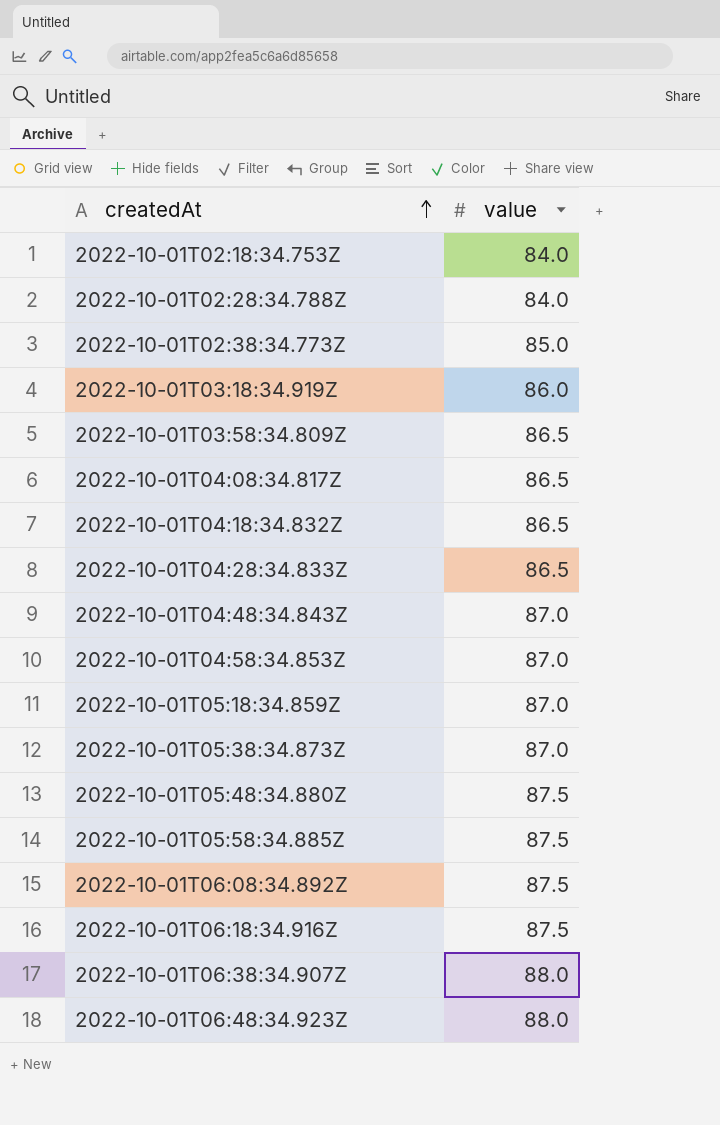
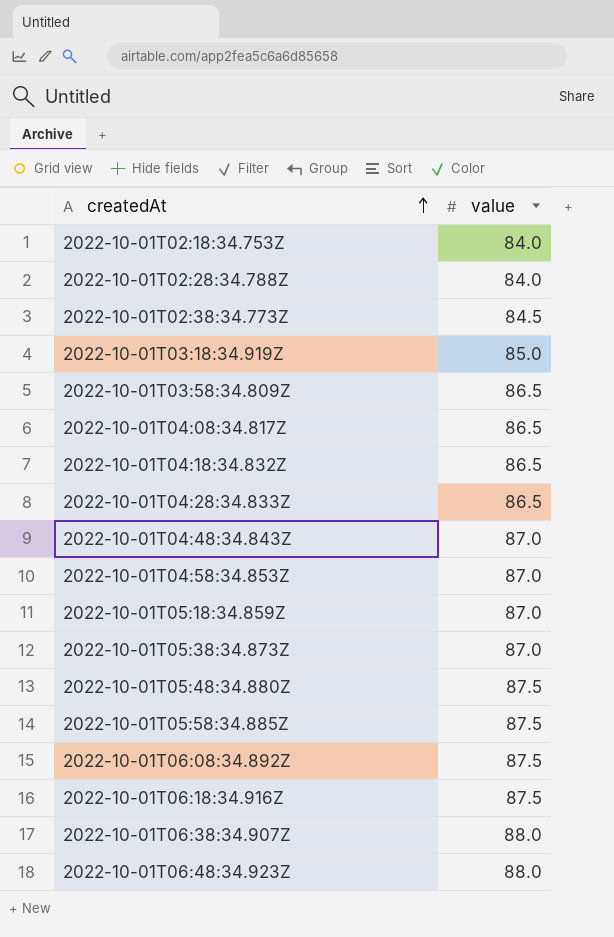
2022-10-01T02:38:34.773Z | value: 85.0 -> 84.5
2022-10-01T03:18:34.919Z | value: 86.0 -> 85.0

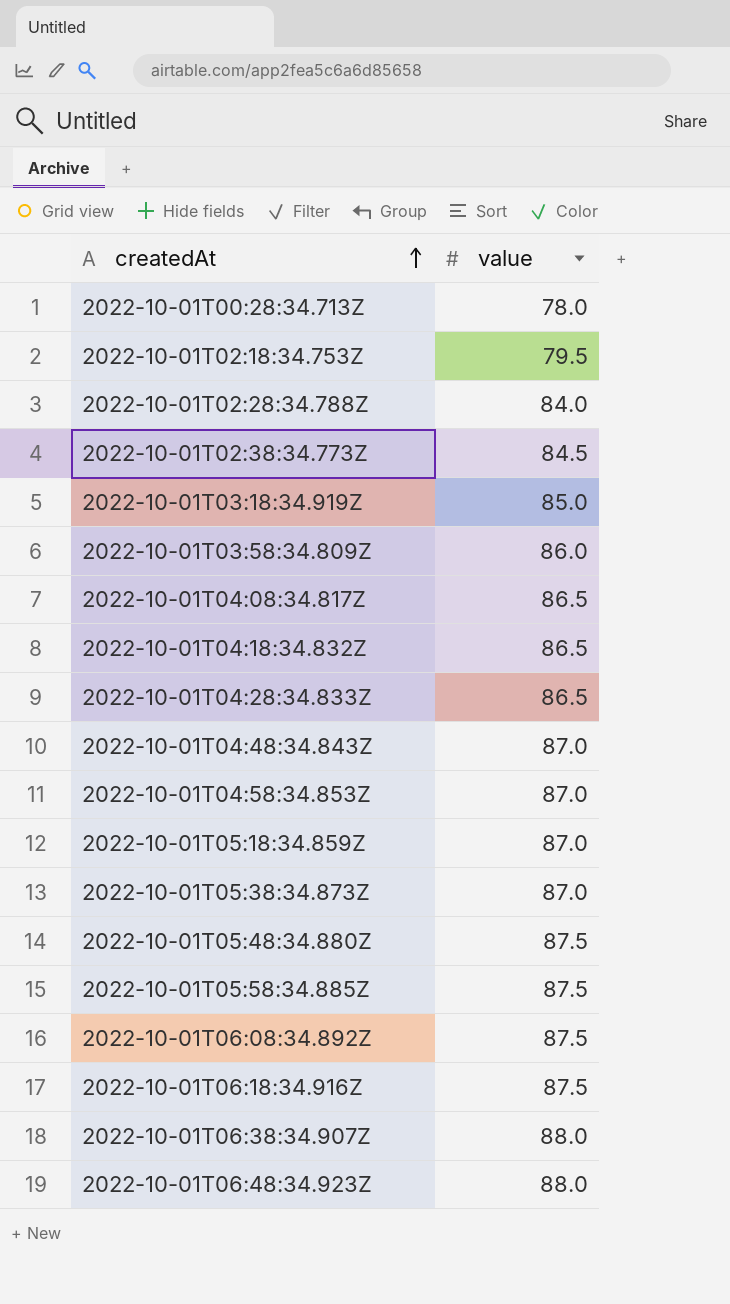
row 2022-10-01T00:28:34.713Z: none -> 78.0
2022-10-01T02:18:34.753Z | value: 84.0 -> 79.5
2022-10-01T03:58:34.809Z | value: 86.5 -> 86.0

